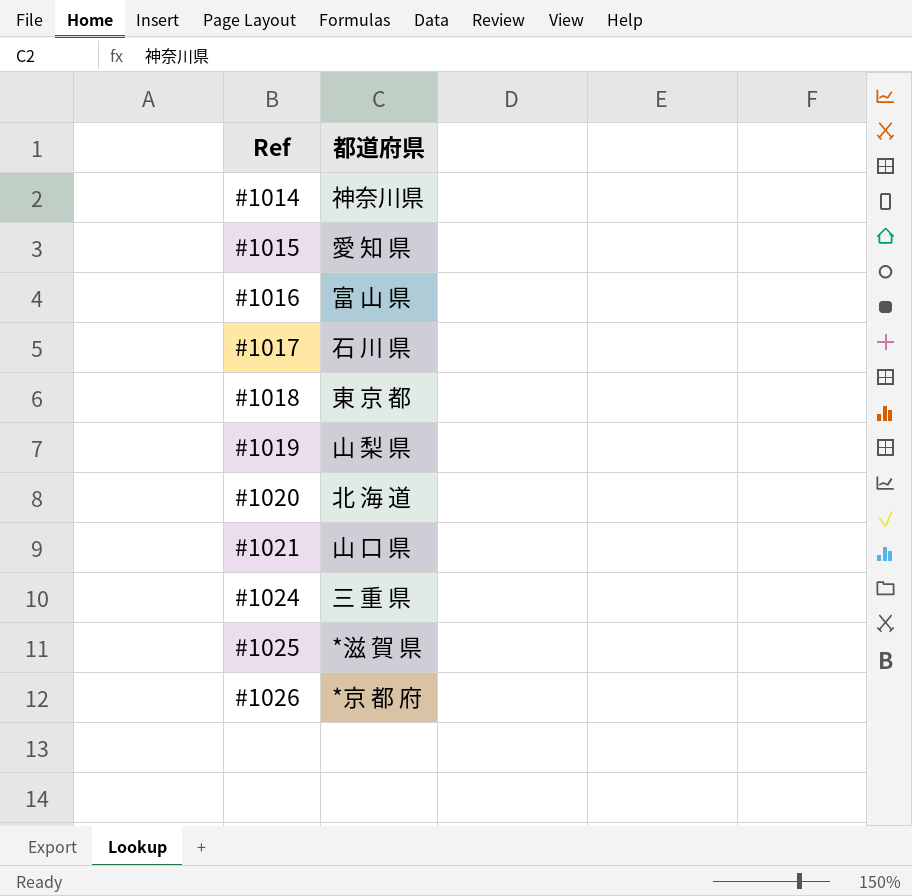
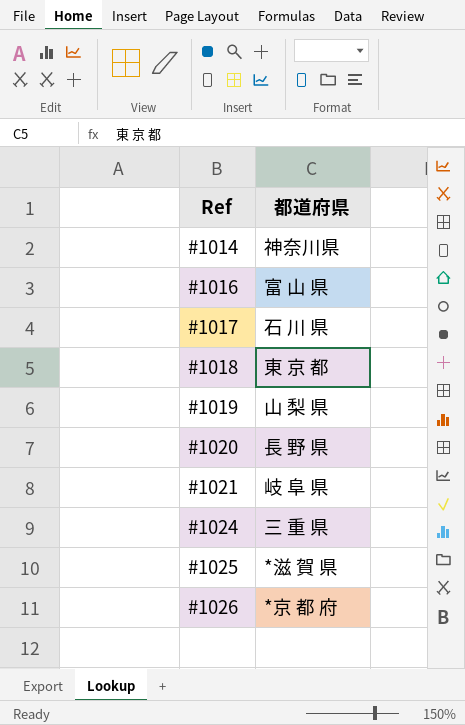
row #1015: 愛 知 県 -> none
#1020 | 都道府県: 北 海 道 -> 長 野 県
#1021 | 都道府県: 山 口 県 -> 岐 阜 県

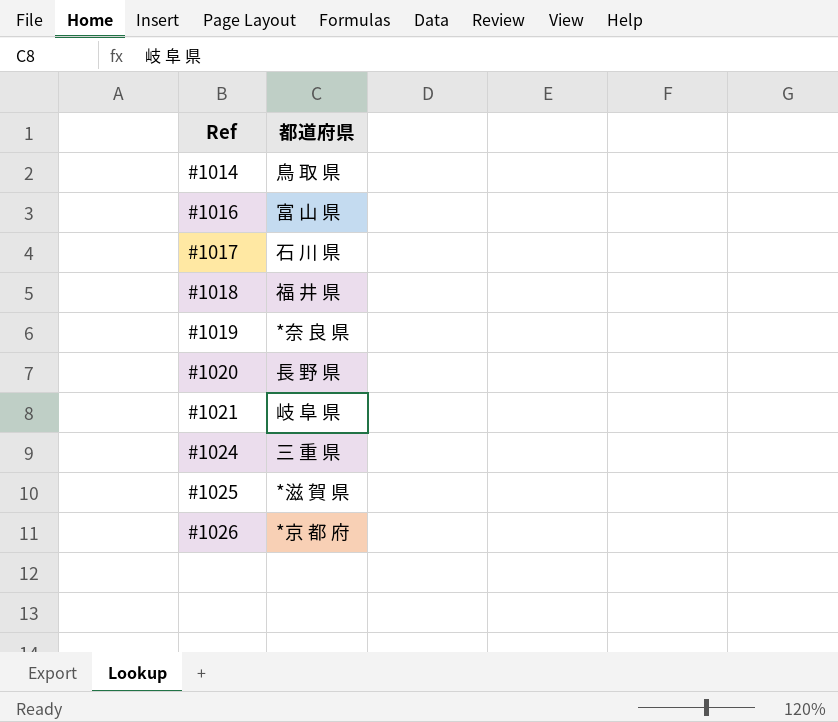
#1014 | 都道府県: 神奈川県 -> 鳥 取 県
#1018 | 都道府県: 東 京 都 -> 福 井 県
#1019 | 都道府県: 山 梨 県 -> *奈 良 県

